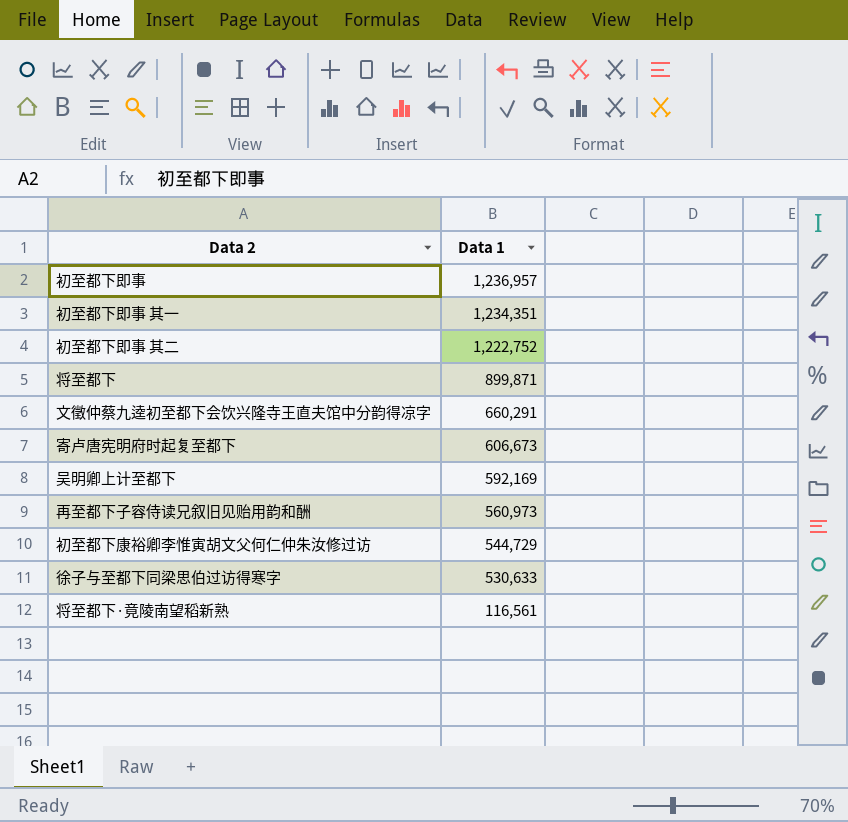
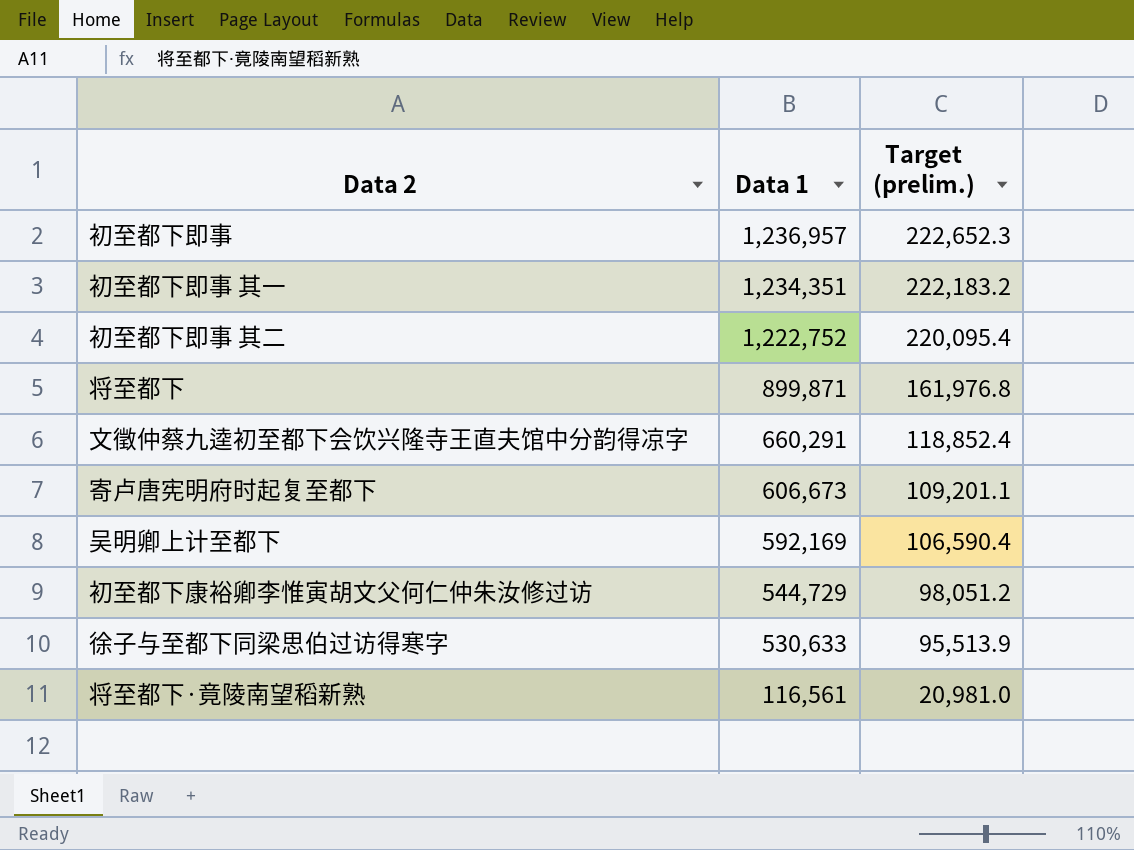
column Target (prelim.) | formula: none -> [Data 1] * 0.18
row 再至都下子容侍读兄叙旧见贻用韵和酬: 560,973 -> none

